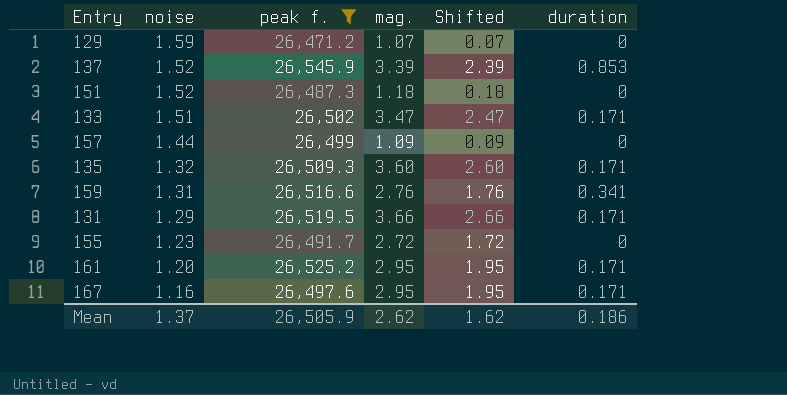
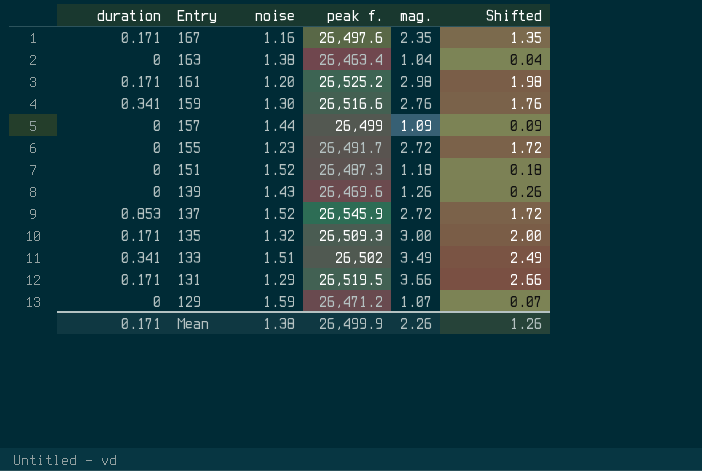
filter: peak f. >= 26,471.2 -> none
row order: noise descending -> Entry descending
column duration | position: 6 -> 1
167 | mag.: 2.95 -> 2.35
167 | Shifted: 1.95 -> 1.35
161 | mag.: 2.95 -> 2.98
161 | Shifted: 1.95 -> 1.98
159 | noise: 1.31 -> 1.30
137 | mag.: 3.39 -> 2.72
137 | Shifted: 2.39 -> 1.72
135 | mag.: 3.60 -> 3.00
135 | Shifted: 2.60 -> 2.00
133 | duration: 0.171 -> 0.341
133 | mag.: 3.47 -> 3.49
133 | Shifted: 2.47 -> 2.49
Mean | duration: 0.186 -> 0.171
Mean | noise: 1.37 -> 1.38
Mean | peak f.: 26,505.9 -> 26,499.9
Mean | mag.: 2.62 -> 2.26
Mean | Shifted: 1.62 -> 1.26

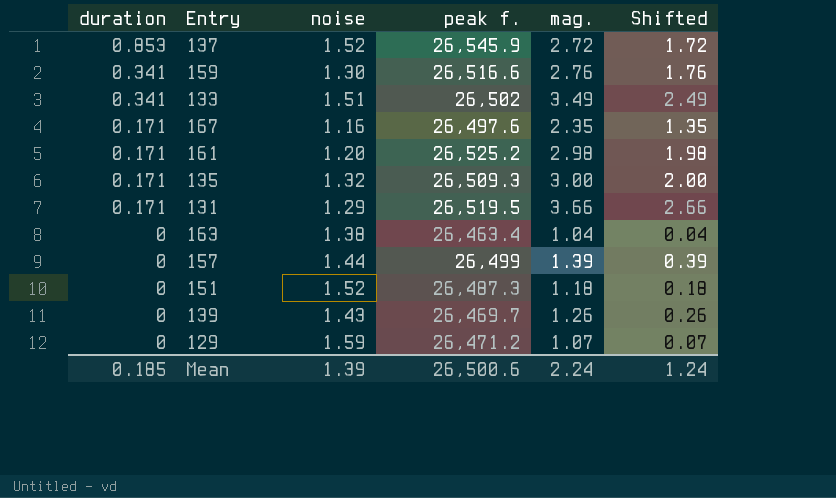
row order: Entry descending -> duration descending
row 155: 0 | 1.23 | 26,491.7 | 2.72 | 1.72 -> none
157 | mag.: 1.09 -> 1.39
157 | Shifted: 0.09 -> 0.39
139 | peak f.: 26,469.6 -> 26,469.7
Mean | duration: 0.171 -> 0.185
Mean | noise: 1.38 -> 1.39
Mean | peak f.: 26,499.9 -> 26,500.6
Mean | mag.: 2.26 -> 2.24
Mean | Shifted: 1.26 -> 1.24

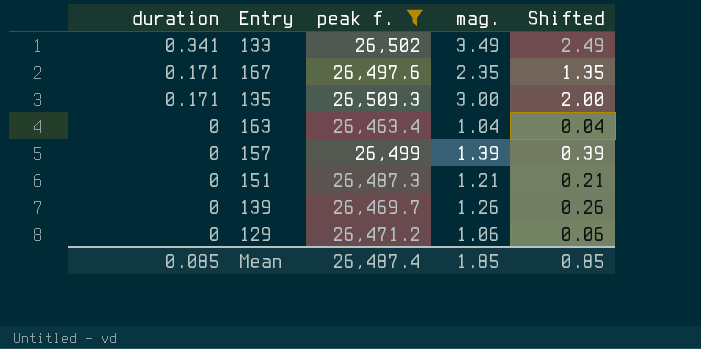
filter: none -> peak f. <= 26,509.3
column noise | position: 3 -> none
151 | mag.: 1.18 -> 1.21
151 | Shifted: 0.18 -> 0.21
129 | mag.: 1.07 -> 1.06
129 | Shifted: 0.07 -> 0.06
Mean | duration: 0.185 -> 0.085
Mean | peak f.: 26,500.6 -> 26,487.4
Mean | mag.: 2.24 -> 1.85
Mean | Shifted: 1.24 -> 0.85

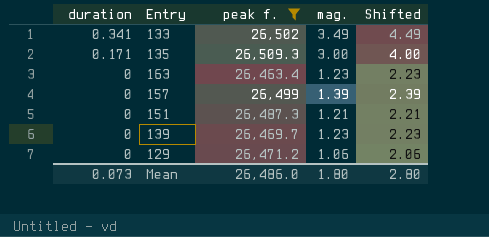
column Shifted | formula: [mag.] - 1 -> [mag.] + 1
row 167: 0.171 | 26,497.6 | 2.35 | 1.35 -> none
163 | mag.: 1.04 -> 1.23
139 | mag.: 1.26 -> 1.23
Mean | duration: 0.085 -> 0.073
Mean | peak f.: 26,487.4 -> 26,486.0
Mean | mag.: 1.85 -> 1.80
Mean | Shifted: 0.85 -> 2.80

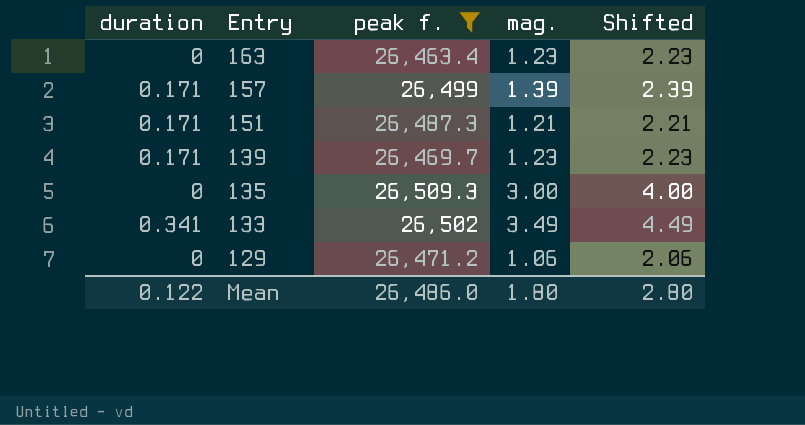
row order: duration descending -> Entry descending
157 | duration: 0 -> 0.171
151 | duration: 0 -> 0.171
139 | duration: 0 -> 0.171
135 | duration: 0.171 -> 0
Mean | duration: 0.073 -> 0.122

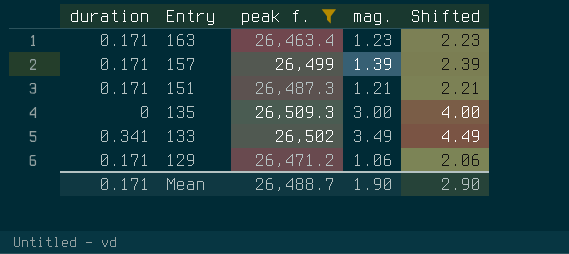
row 139: 0.171 | 26,469.7 | 1.23 | 2.23 -> none
163 | duration: 0 -> 0.171
129 | duration: 0 -> 0.171
Mean | duration: 0.122 -> 0.171
Mean | peak f.: 26,486.0 -> 26,488.7
Mean | mag.: 1.80 -> 1.90
Mean | Shifted: 2.80 -> 2.90

